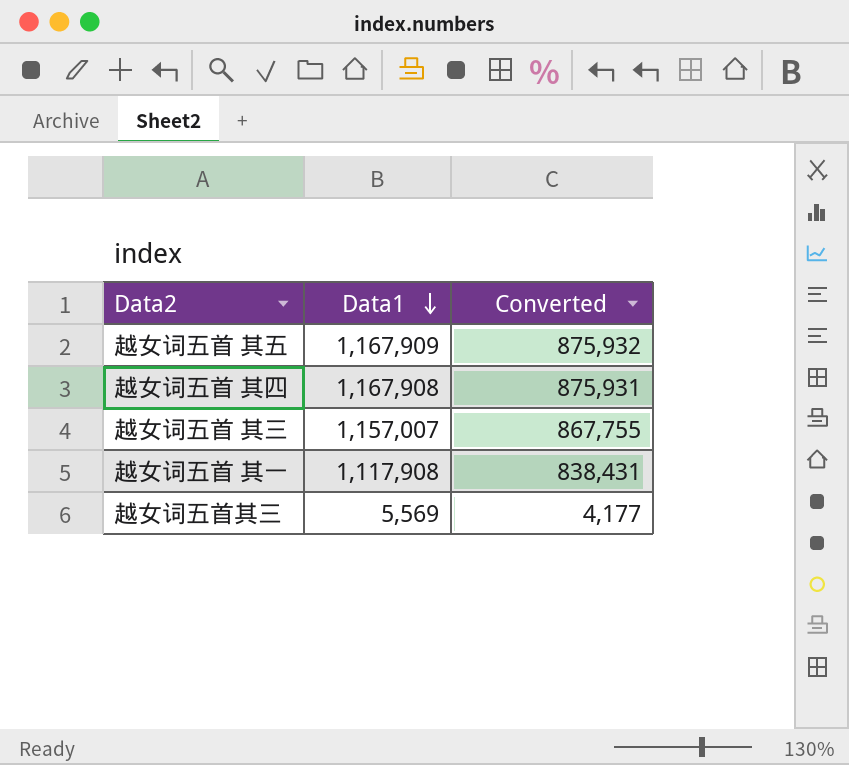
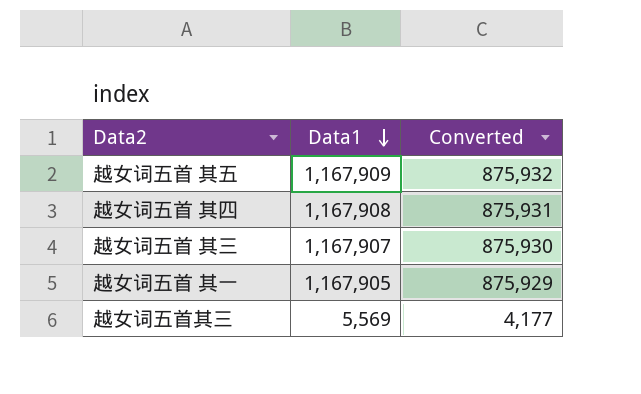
越女词五首 其三 | Data1: 1,157,007 -> 1,167,907
越女词五首 其三 | Converted: 867,755 -> 875,930
越女词五首 其一 | Data1: 1,117,908 -> 1,167,905
越女词五首 其一 | Converted: 838,431 -> 875,929

